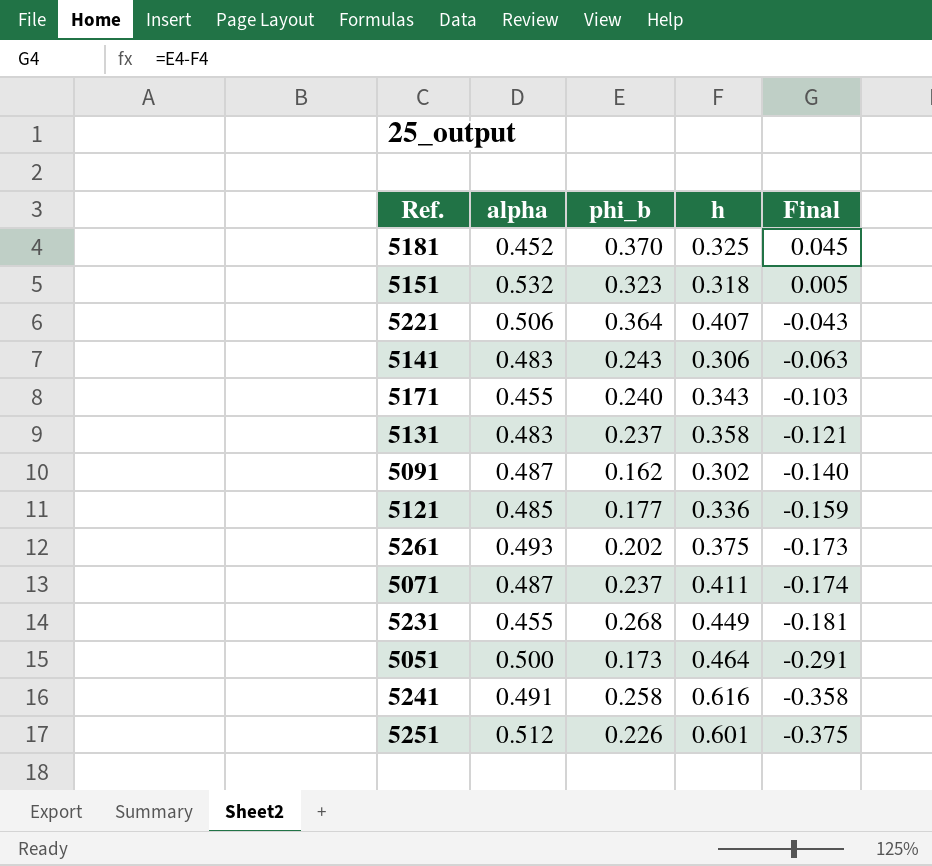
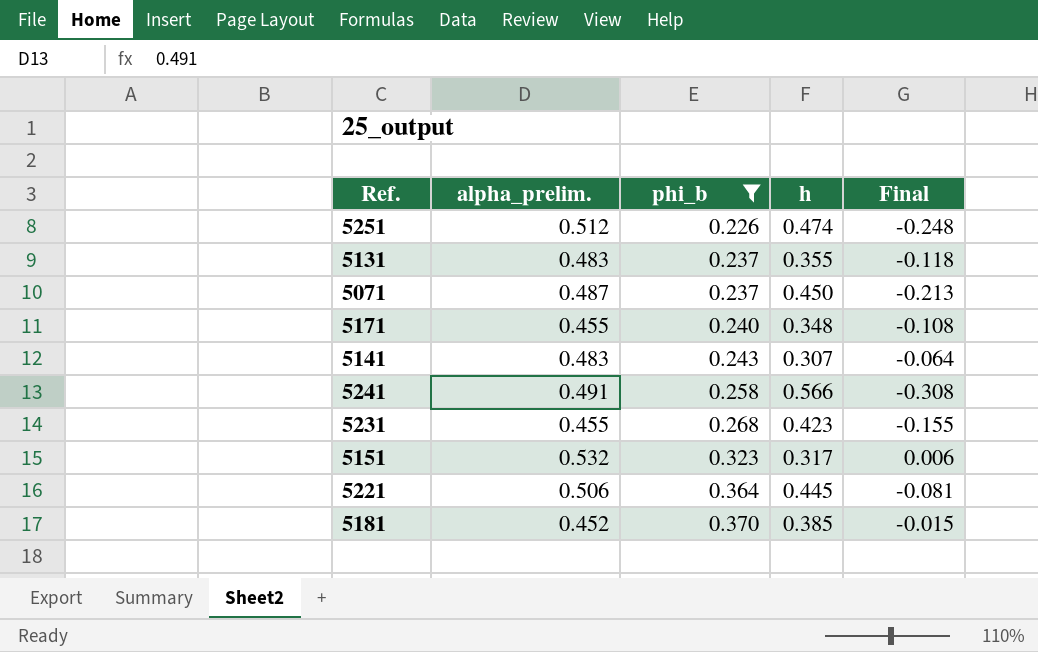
filter: none -> phi_b >= 0.226
row order: Final descending -> phi_b ascending
column name: alpha -> alpha_prelim.
5251 | h: 0.601 -> 0.474
5251 | Final: -0.375 -> -0.248
5131 | h: 0.358 -> 0.355
5131 | Final: -0.121 -> -0.118
5071 | h: 0.411 -> 0.450
5071 | Final: -0.174 -> -0.213
5171 | h: 0.343 -> 0.348
5171 | Final: -0.103 -> -0.108
5141 | h: 0.306 -> 0.307
5141 | Final: -0.063 -> -0.064
5241 | h: 0.616 -> 0.566
5241 | Final: -0.358 -> -0.308
5231 | h: 0.449 -> 0.423
5231 | Final: -0.181 -> -0.155
5151 | h: 0.318 -> 0.317
5151 | Final: 0.005 -> 0.006
5221 | h: 0.407 -> 0.445
5221 | Final: -0.043 -> -0.081
5181 | h: 0.325 -> 0.385
5181 | Final: 0.045 -> -0.015

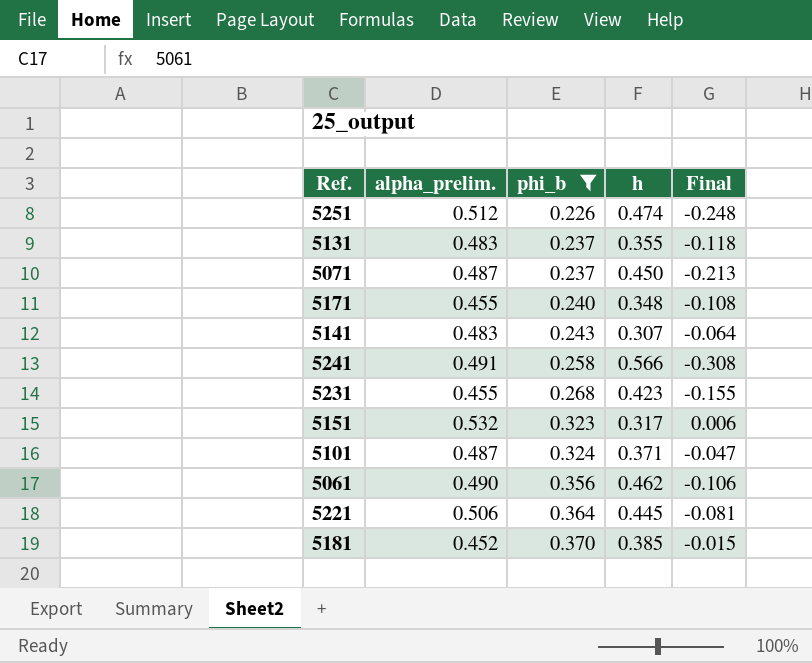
row 5101: none -> 0.487 | 0.324 | 0.371 | -0.047
row 5061: none -> 0.490 | 0.356 | 0.462 | -0.106

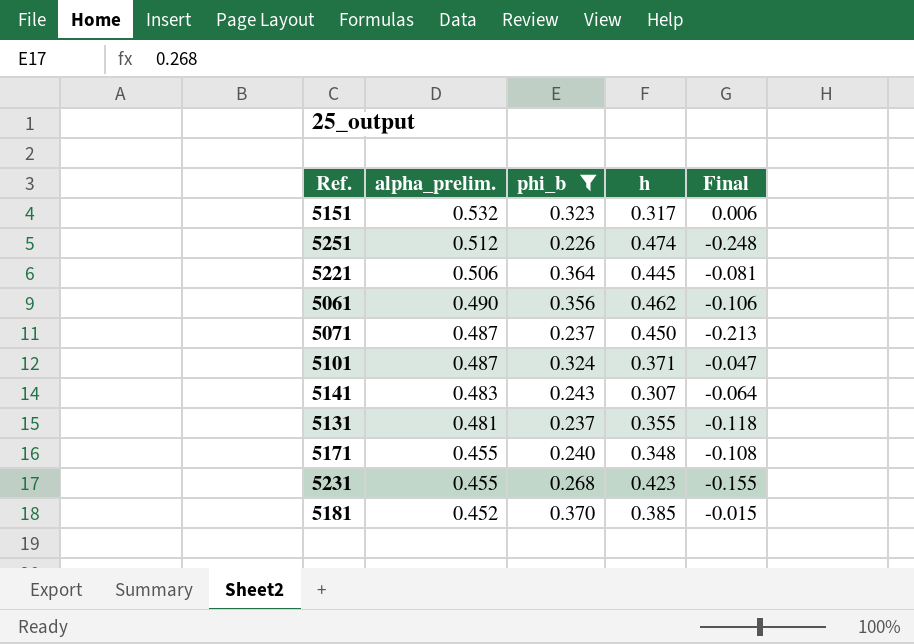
row order: phi_b ascending -> alpha_prelim. descending
row 5241: 0.491 | 0.258 | 0.566 | -0.308 -> none
5131 | alpha_prelim.: 0.483 -> 0.481

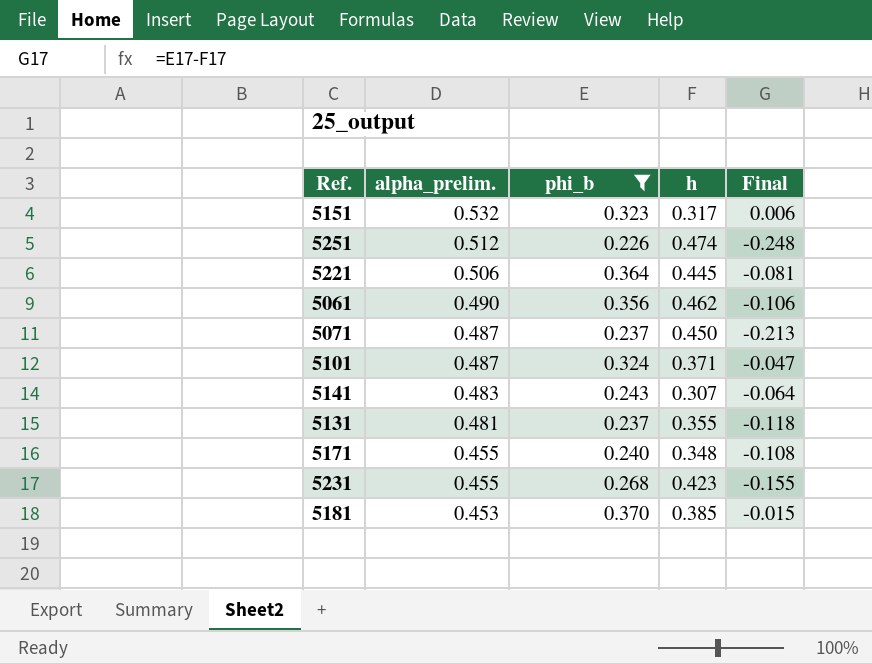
5181 | alpha_prelim.: 0.452 -> 0.453

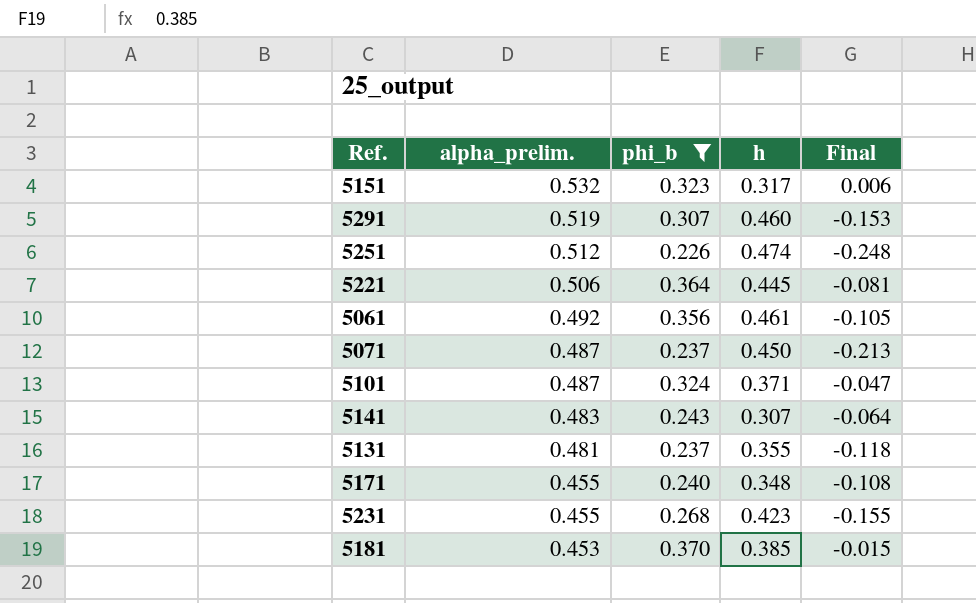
row 5291: none -> 0.519 | 0.307 | 0.460 | -0.153
5061 | alpha_prelim.: 0.490 -> 0.492
5061 | h: 0.462 -> 0.461
5061 | Final: -0.106 -> -0.105

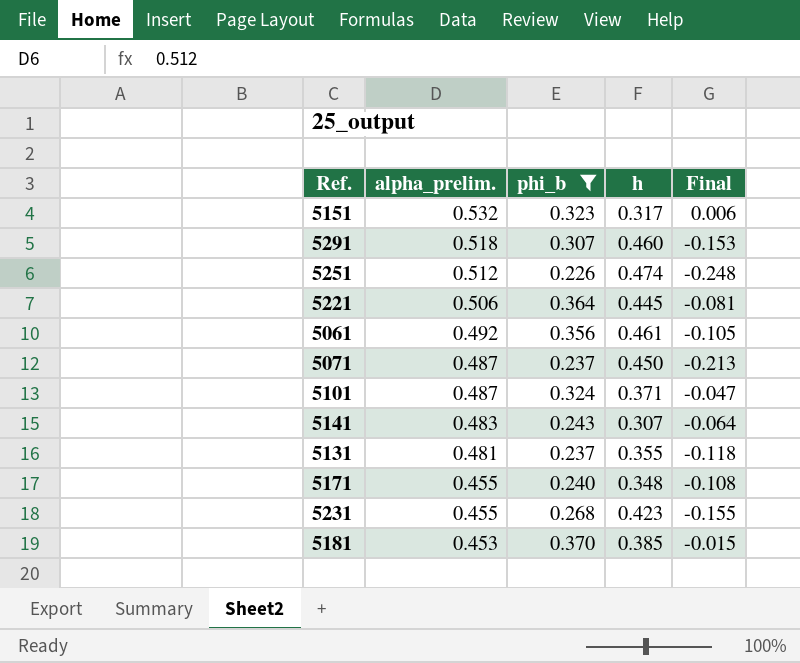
5291 | alpha_prelim.: 0.519 -> 0.518

